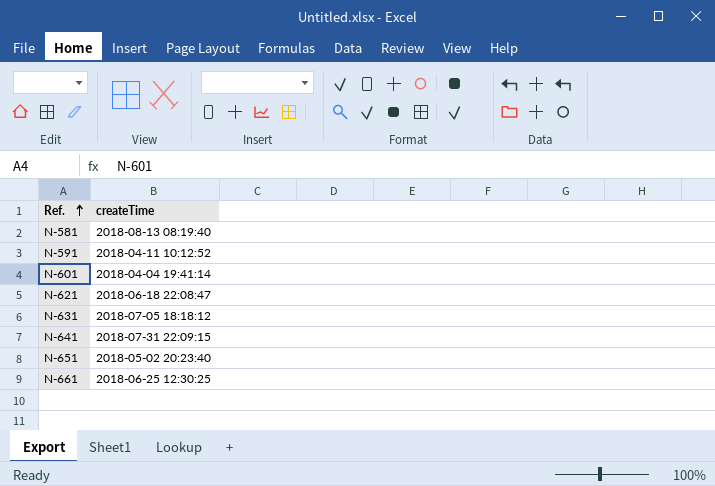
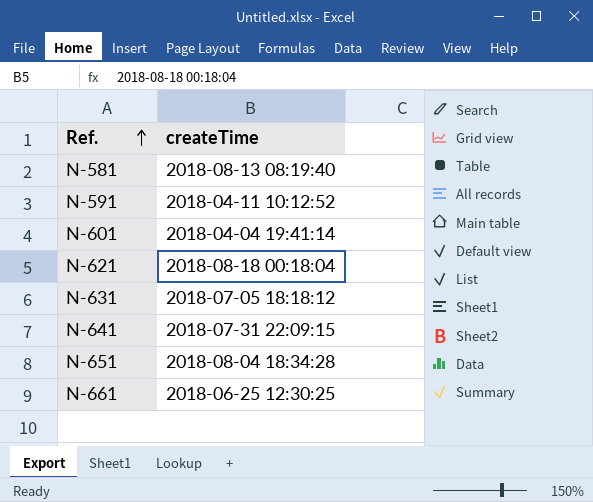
N-621 | createTime: 2018-06-18 22:08:47 -> 2018-08-18 00:18:04
N-651 | createTime: 2018-05-02 20:23:40 -> 2018-08-04 18:34:28

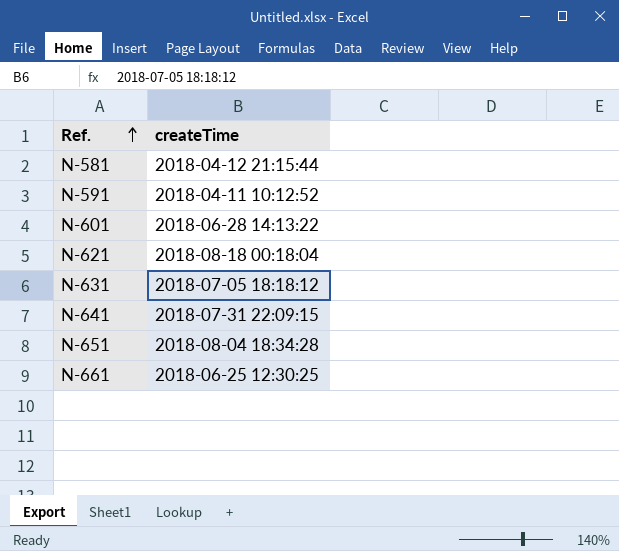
N-581 | createTime: 2018-08-13 08:19:40 -> 2018-04-12 21:15:44
N-601 | createTime: 2018-04-04 19:41:14 -> 2018-06-28 14:13:22

